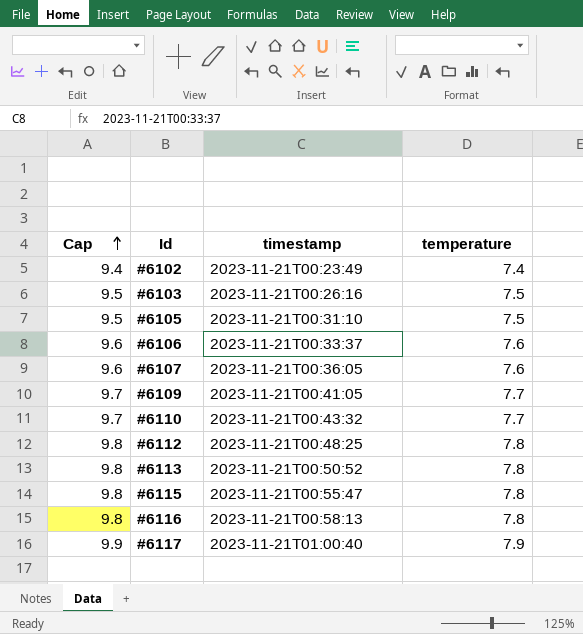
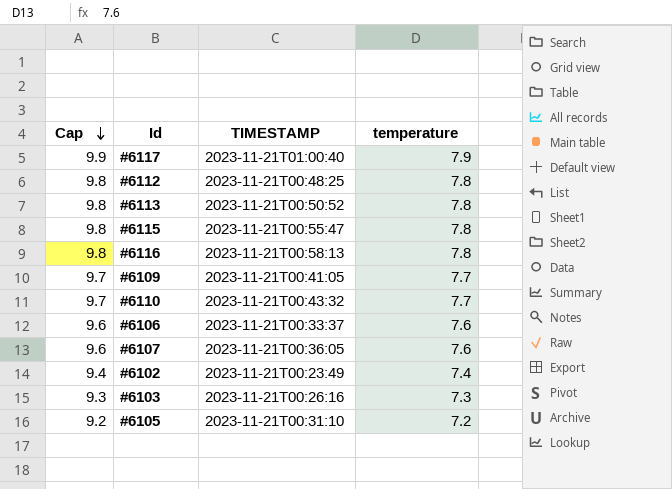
row order: Cap ascending -> Cap descending
column name: timestamp -> TIMESTAMP
#6103 | Cap: 9.5 -> 9.3
#6103 | temperature: 7.5 -> 7.3
#6105 | Cap: 9.5 -> 9.2
#6105 | temperature: 7.5 -> 7.2

